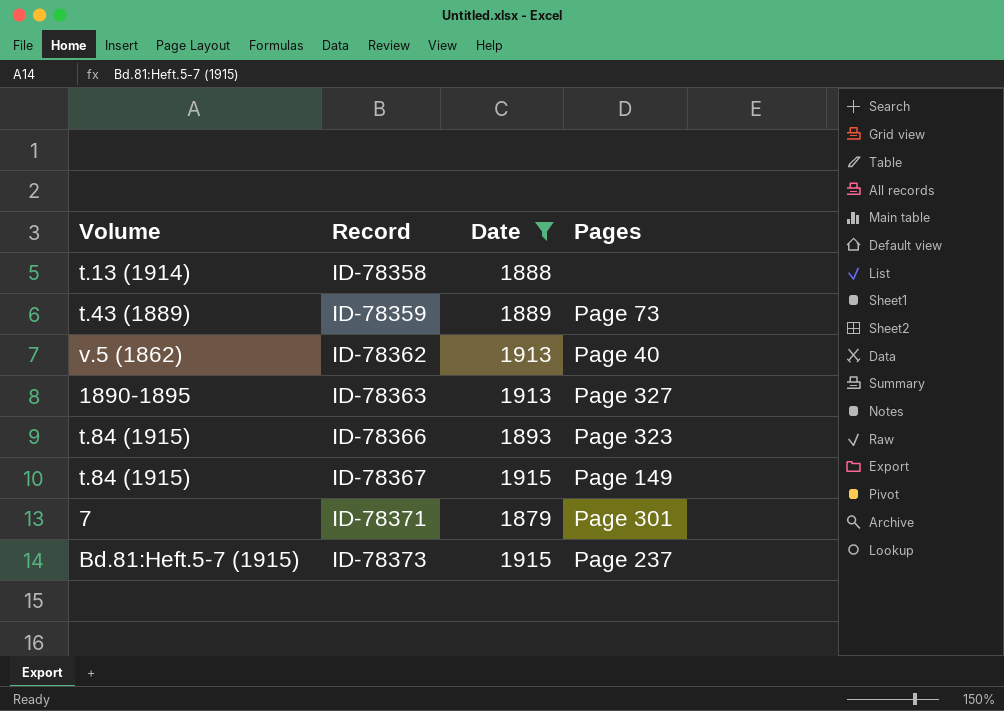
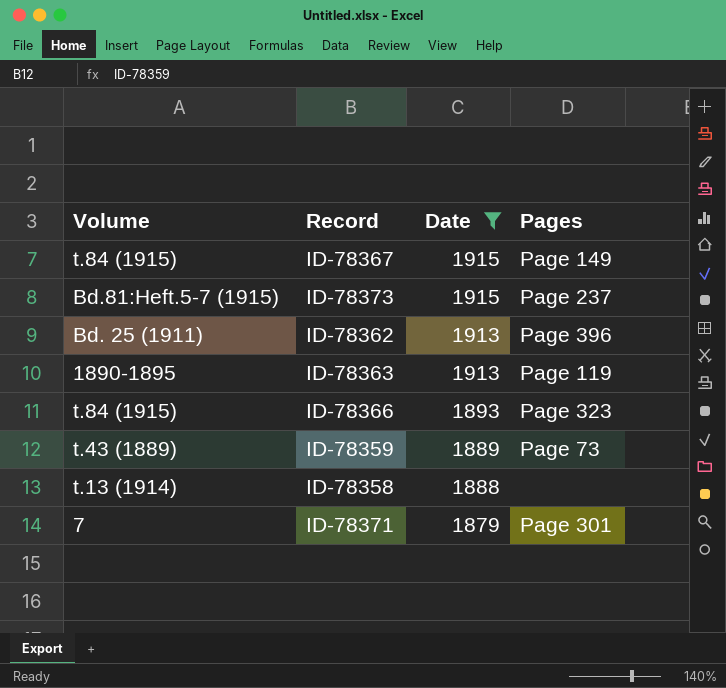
row order: Record ascending -> Date descending
ID-78362 | Volume: v.5 (1862) -> Bd. 25 (1911)
ID-78362 | Pages: Page 40 -> Page 396
ID-78363 | Pages: Page 327 -> Page 119

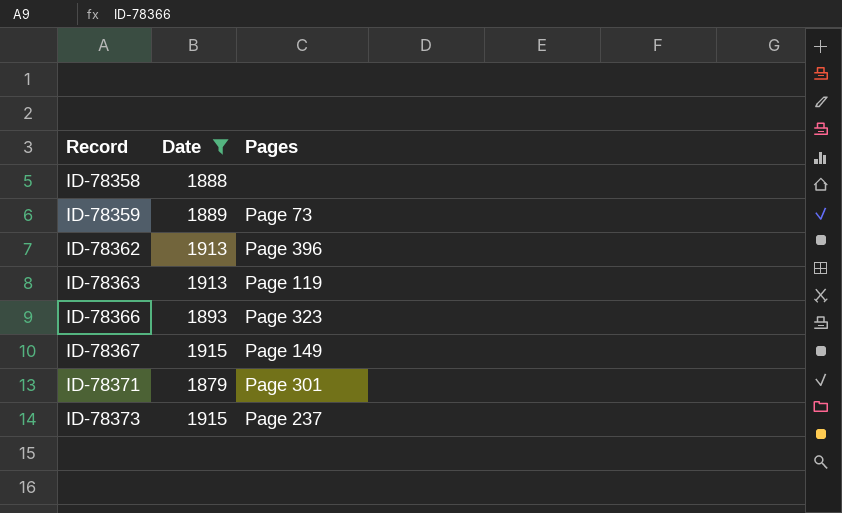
row order: Date descending -> Record ascending
column Volume | position: 1 -> none

